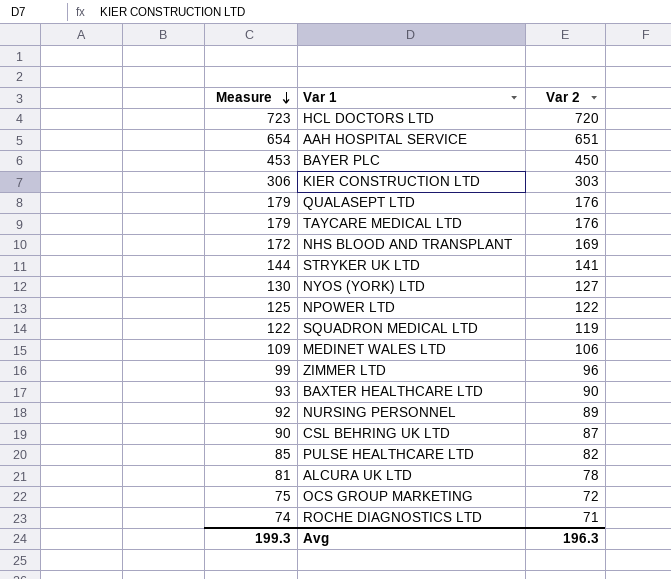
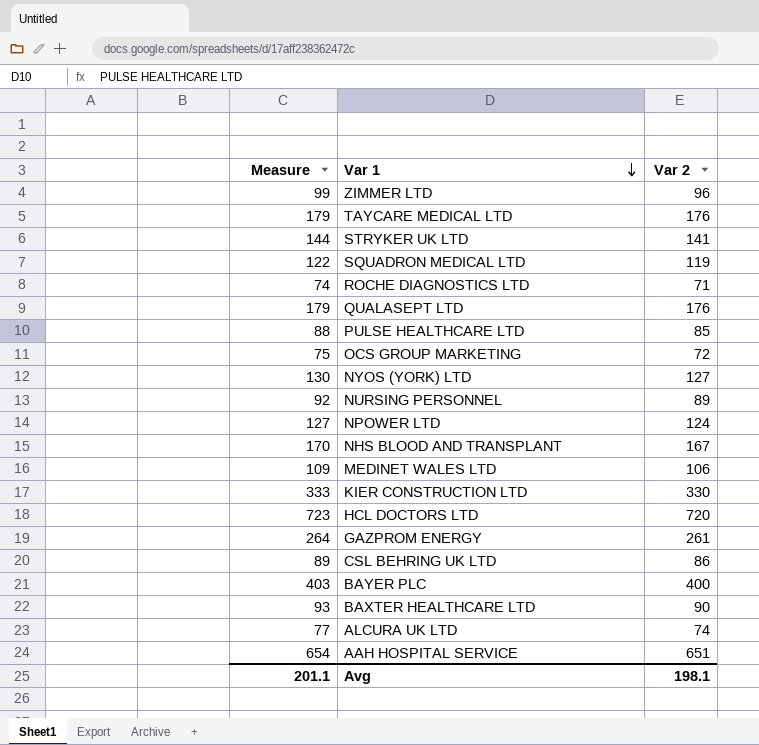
row order: Measure descending -> Var 1 descending
PULSE HEALTHCARE LTD | Measure: 85 -> 88
PULSE HEALTHCARE LTD | Var 2: 82 -> 85
NPOWER LTD | Measure: 125 -> 127
NPOWER LTD | Var 2: 122 -> 124
NHS BLOOD AND TRANSPLANT | Measure: 172 -> 170
NHS BLOOD AND TRANSPLANT | Var 2: 169 -> 167
KIER CONSTRUCTION LTD | Measure: 306 -> 333
KIER CONSTRUCTION LTD | Var 2: 303 -> 330
row GAZPROM ENERGY: none -> 264 | 261
CSL BEHRING UK LTD | Measure: 90 -> 89
CSL BEHRING UK LTD | Var 2: 87 -> 86
BAYER PLC | Measure: 453 -> 403
BAYER PLC | Var 2: 450 -> 400
ALCURA UK LTD | Measure: 81 -> 77
ALCURA UK LTD | Var 2: 78 -> 74
Avg | Measure: 199.3 -> 201.1
Avg | Var 2: 196.3 -> 198.1

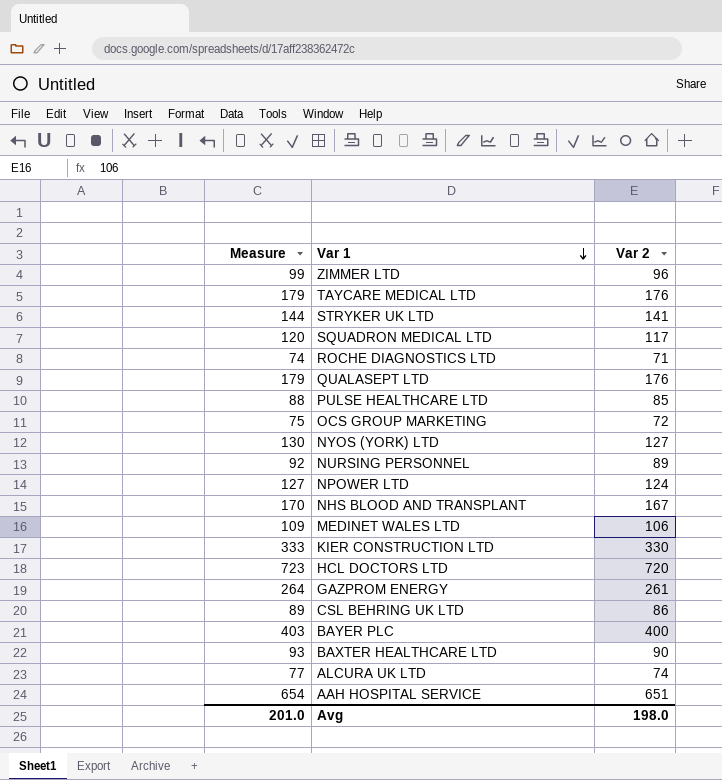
SQUADRON MEDICAL LTD | Measure: 122 -> 120
SQUADRON MEDICAL LTD | Var 2: 119 -> 117
Avg | Measure: 201.1 -> 201.0
Avg | Var 2: 198.1 -> 198.0

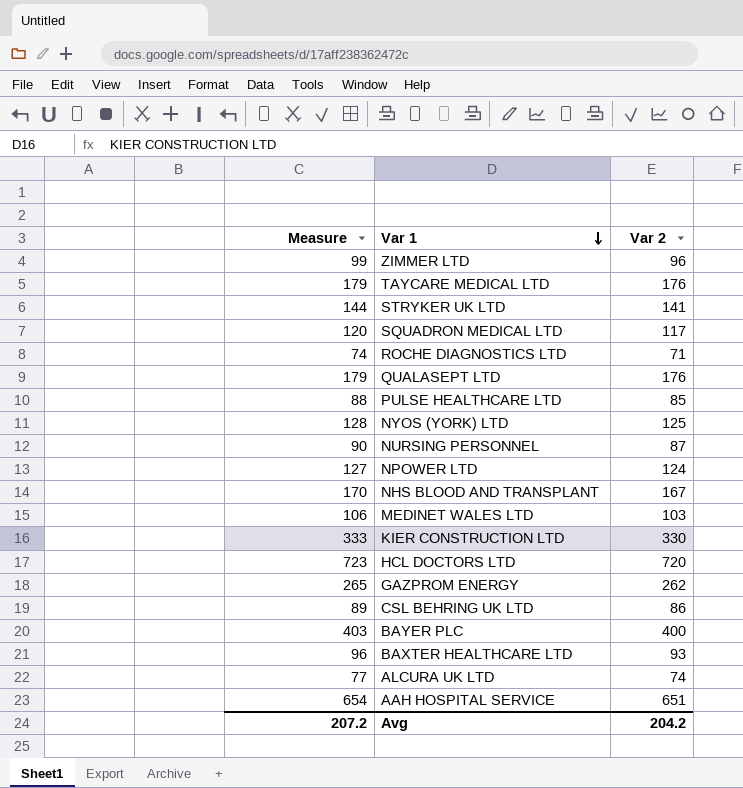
row OCS GROUP MARKETING: 75 | 72 -> none
NYOS (YORK) LTD | Measure: 130 -> 128
NYOS (YORK) LTD | Var 2: 127 -> 125
NURSING PERSONNEL | Measure: 92 -> 90
NURSING PERSONNEL | Var 2: 89 -> 87
MEDINET WALES LTD | Measure: 109 -> 106
MEDINET WALES LTD | Var 2: 106 -> 103
GAZPROM ENERGY | Measure: 264 -> 265
GAZPROM ENERGY | Var 2: 261 -> 262
BAXTER HEALTHCARE LTD | Measure: 93 -> 96
BAXTER HEALTHCARE LTD | Var 2: 90 -> 93
Avg | Measure: 201.0 -> 207.2
Avg | Var 2: 198.0 -> 204.2

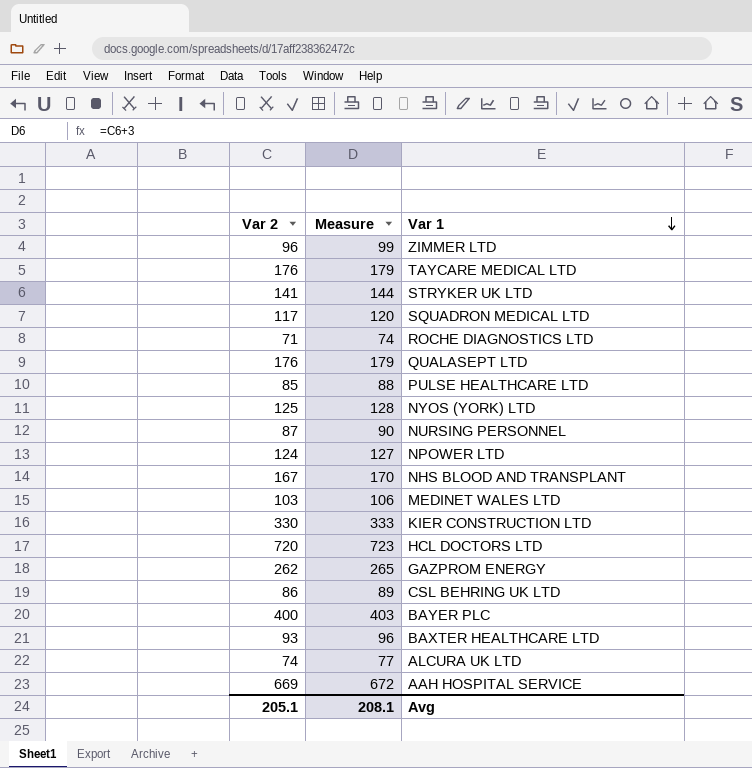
column Var 2 | position: 3 -> 1
AAH HOSPITAL SERVICE | Var 2: 651 -> 669
AAH HOSPITAL SERVICE | Measure: 654 -> 672
Avg | Var 2: 204.2 -> 205.1
Avg | Measure: 207.2 -> 208.1

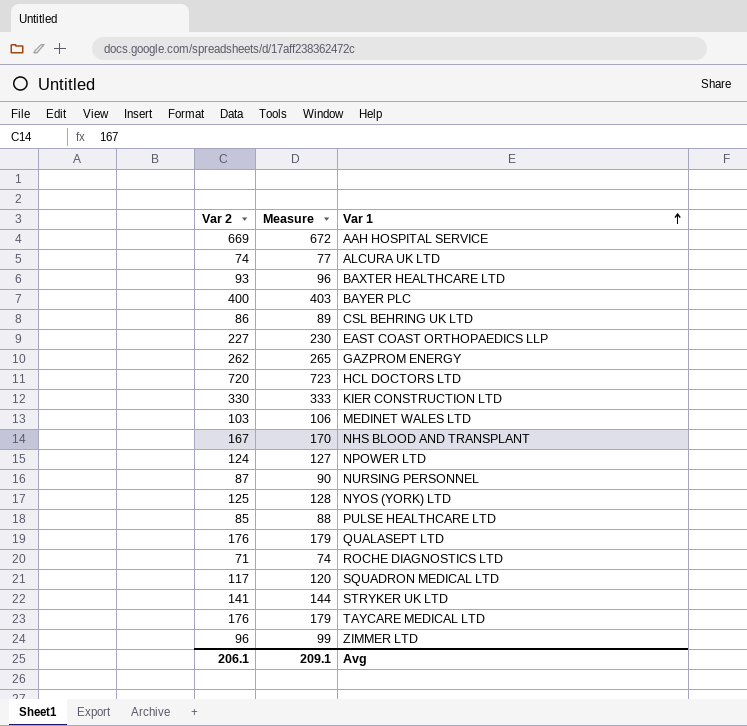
row order: Var 1 descending -> Var 1 ascending
row EAST COAST ORTHOPAEDICS LLP: none -> 227 | 230
Avg | Var 2: 205.1 -> 206.1
Avg | Measure: 208.1 -> 209.1

